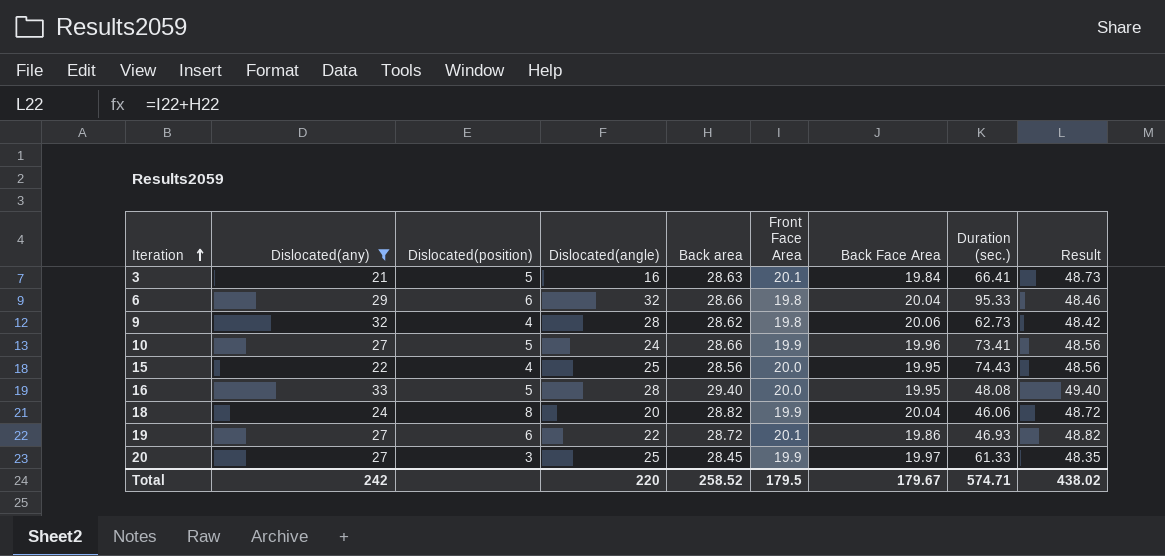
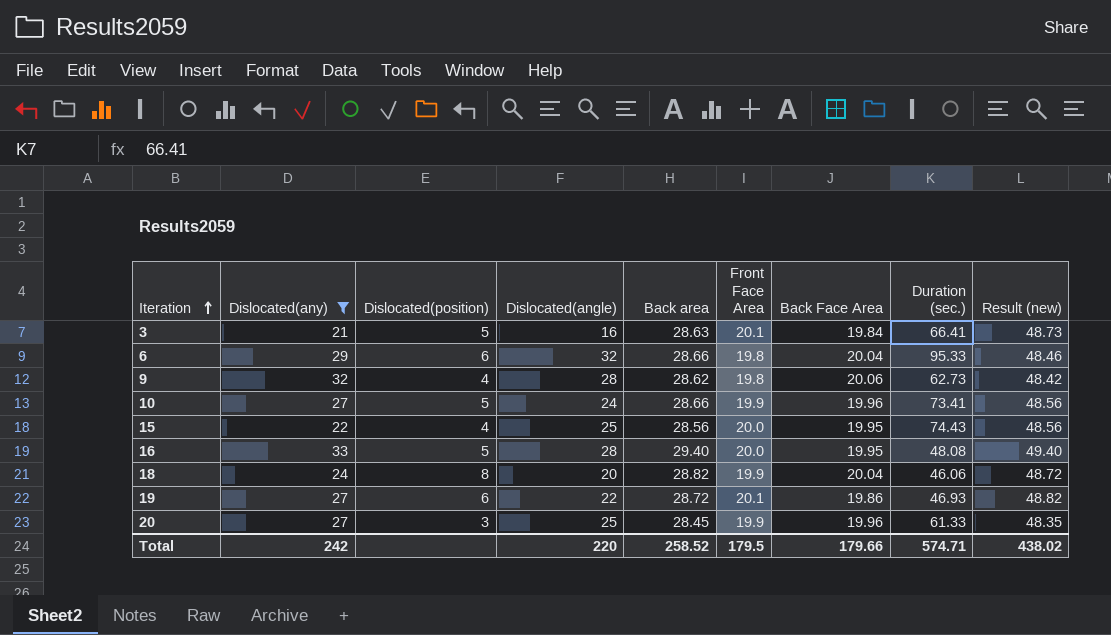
column name: Result -> Result (new)
20 | Back Face Area: 19.97 -> 19.96
Total | Back Face Area: 179.67 -> 179.66

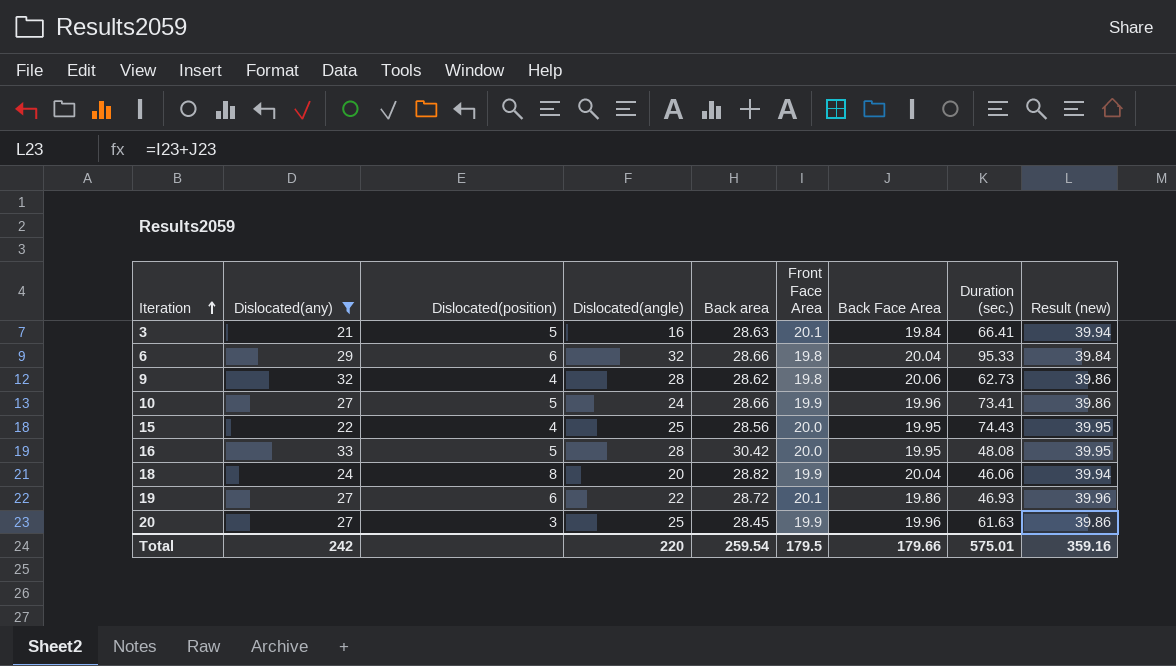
column Result (new) | formula: [Back area] + [Front Face Area] -> [Front Face Area] + [Back Face Area]
16 | Back area: 29.40 -> 30.42
20 | Duration (sec.): 61.33 -> 61.63
Total | Back area: 258.52 -> 259.54
Total | Duration (sec.): 574.71 -> 575.01
Total | Result (new): 438.02 -> 359.16

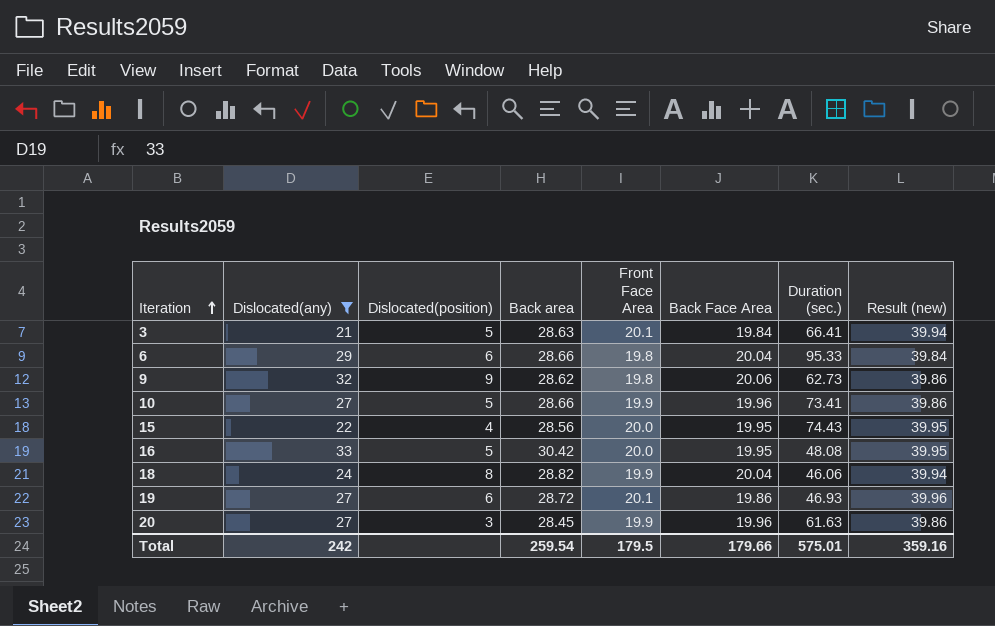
column Dislocated(angle) | position: 4 -> none
9 | Dislocated(position): 4 -> 9

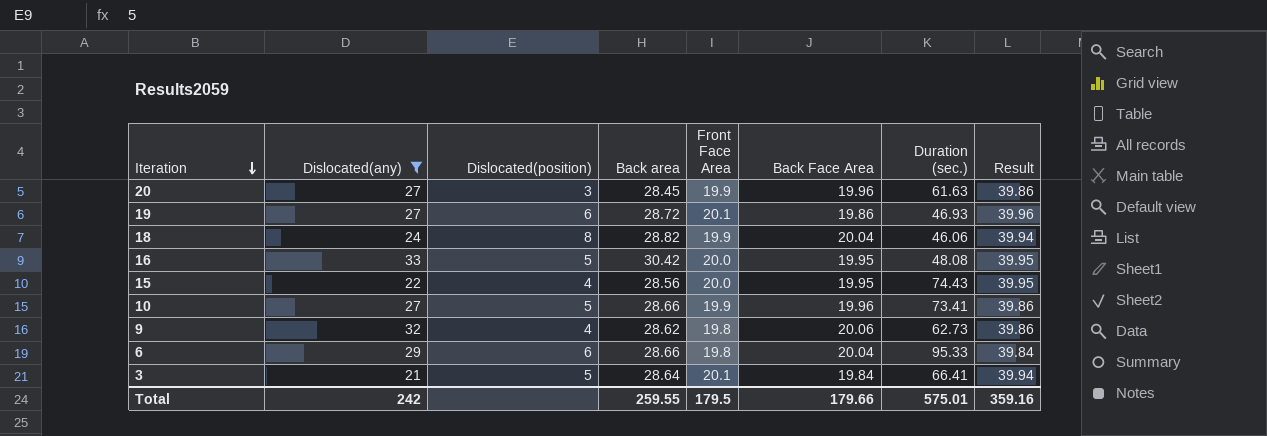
row order: Iteration ascending -> Iteration descending
column name: Result (new) -> Result
9 | Dislocated(position): 9 -> 4
3 | Back area: 28.63 -> 28.64
Total | Back area: 259.54 -> 259.55

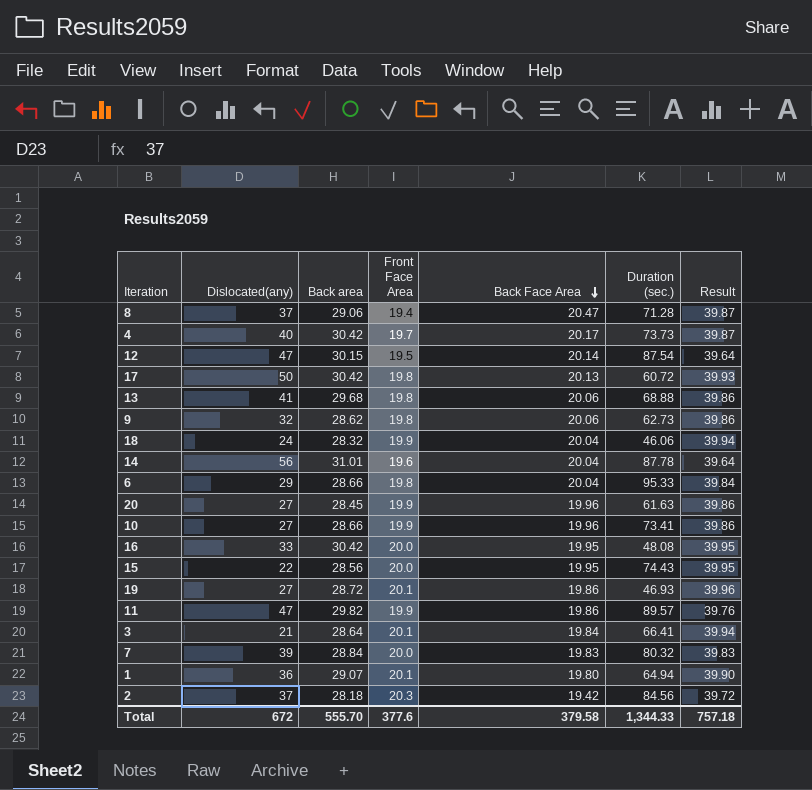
filter: Dislocated(any) <= 33 -> none
row order: Iteration descending -> Back Face Area descending
column Dislocated(position) | position: 3 -> none
18 | Back area: 28.82 -> 28.32
Total | Dislocated(any): 242 -> 672
Total | Back area: 259.55 -> 555.70
Total | Front Face Area: 179.5 -> 377.6
Total | Back Face Area: 179.66 -> 379.58
Total | Duration (sec.): 575.01 -> 1,344.33
Total | Result: 359.16 -> 757.18

